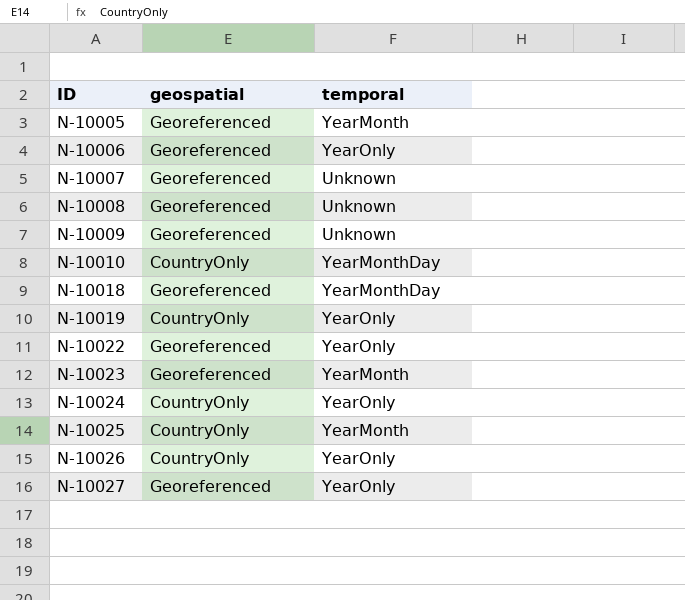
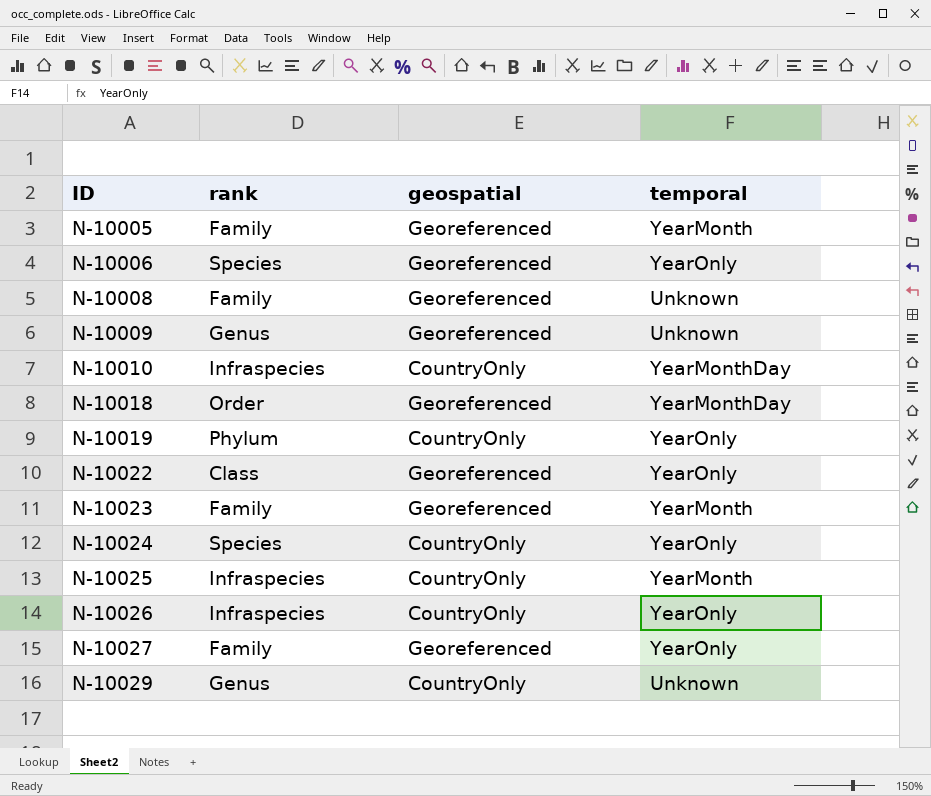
column rank | position: none -> 2
row N-10007: Georeferenced | Unknown -> none
row N-10029: none -> Genus | CountryOnly | Unknown

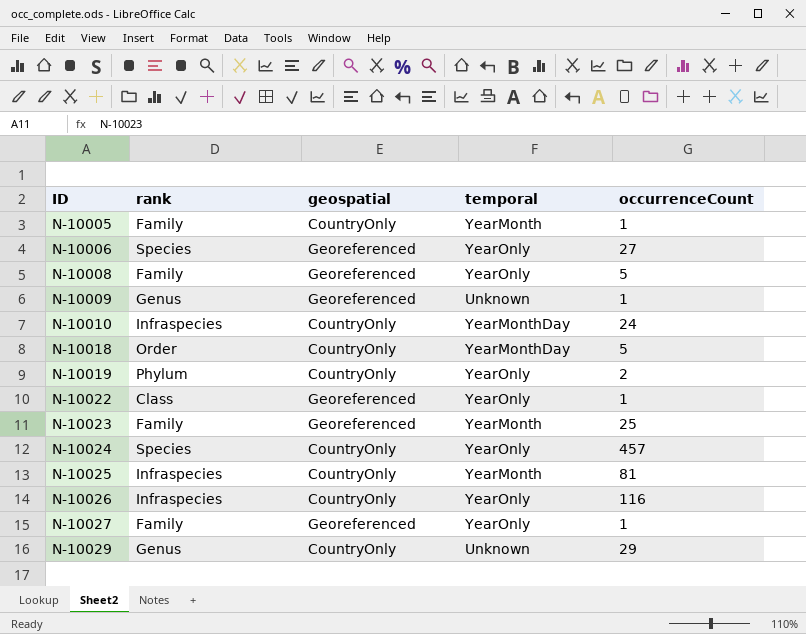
column occurrenceCount | position: none -> 5
N-10005 | geospatial: Georeferenced -> CountryOnly
N-10008 | temporal: Unknown -> YearOnly
N-10018 | geospatial: Georeferenced -> CountryOnly

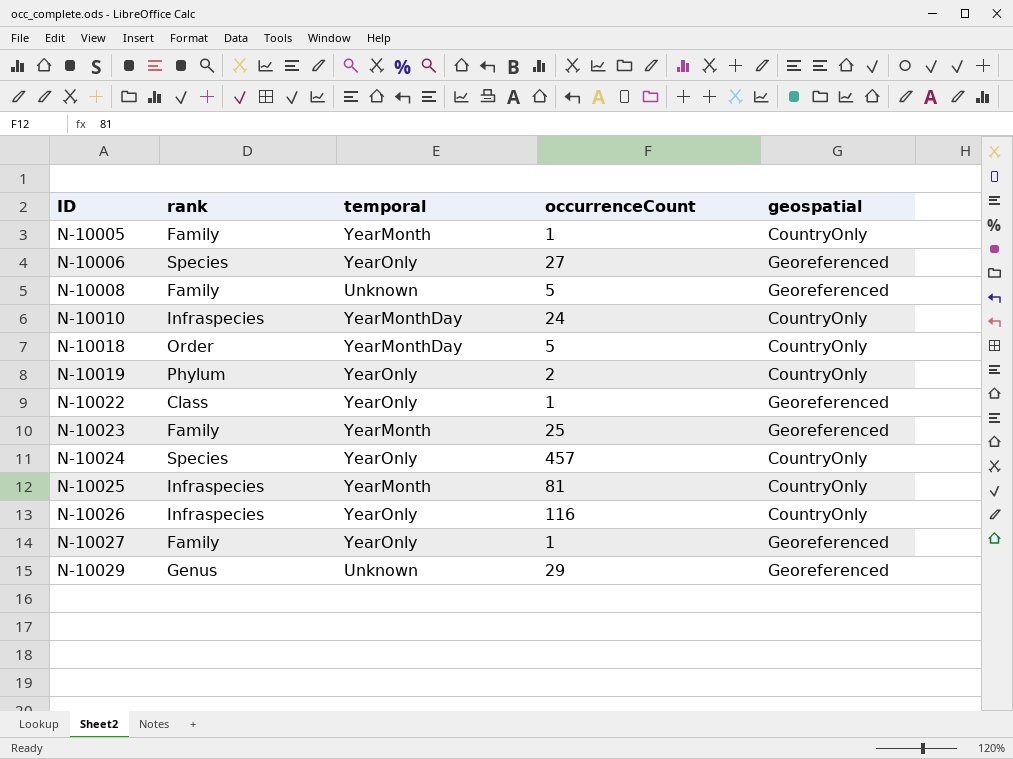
column geospatial | position: 3 -> 5
row N-10009: Genus | Georeferenced | Unknown | 1 -> none
N-10008 | temporal: YearOnly -> Unknown
N-10029 | geospatial: CountryOnly -> Georeferenced

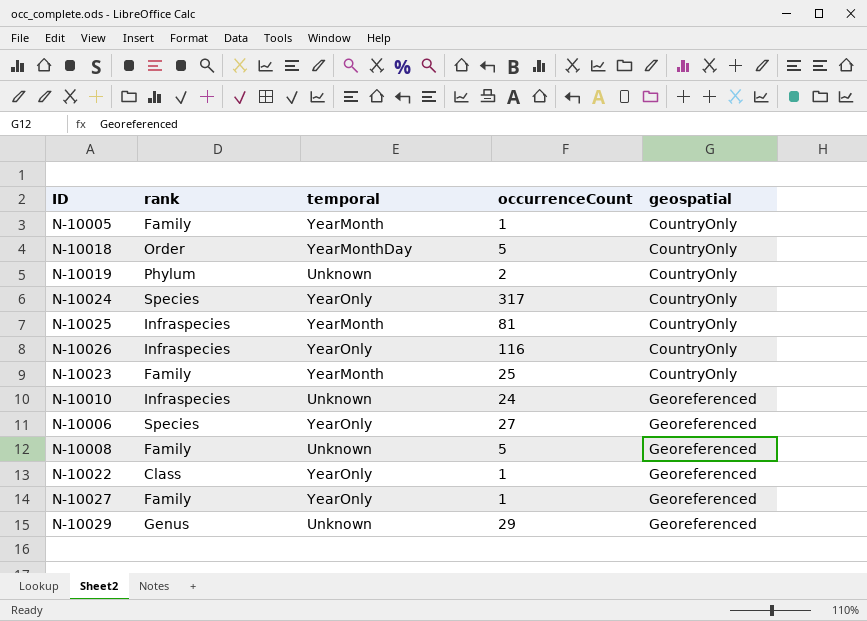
row order: ID ascending -> geospatial ascending
N-10019 | temporal: YearOnly -> Unknown
N-10024 | occurrenceCount: 457 -> 317
N-10023 | geospatial: Georeferenced -> CountryOnly
N-10010 | temporal: YearMonthDay -> Unknown
N-10010 | geospatial: CountryOnly -> Georeferenced

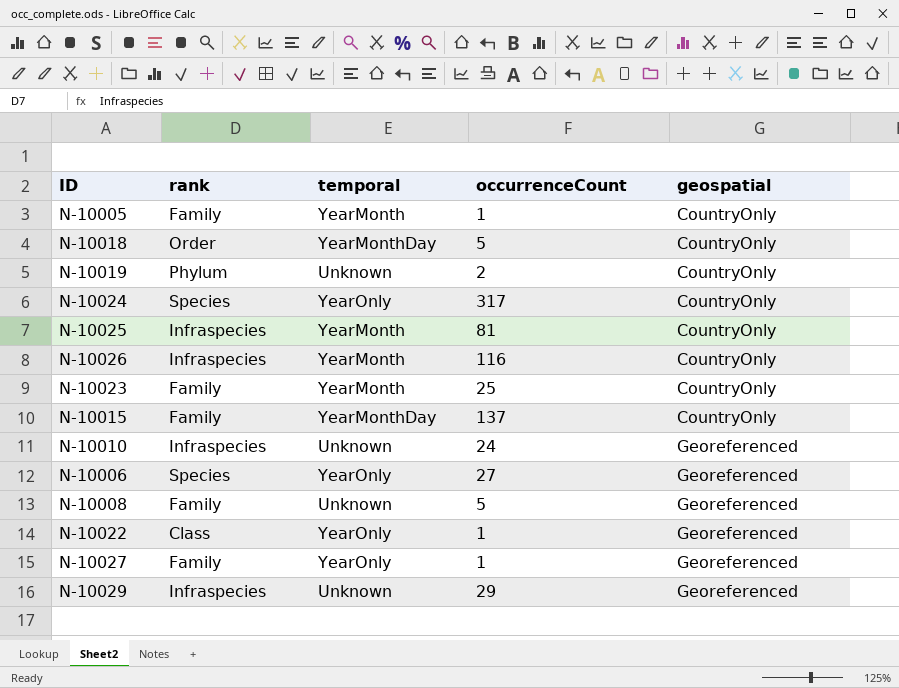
N-10026 | temporal: YearOnly -> YearMonth
row N-10015: none -> Family | YearMonthDay | 137 | CountryOnly
N-10029 | rank: Genus -> Infraspecies

